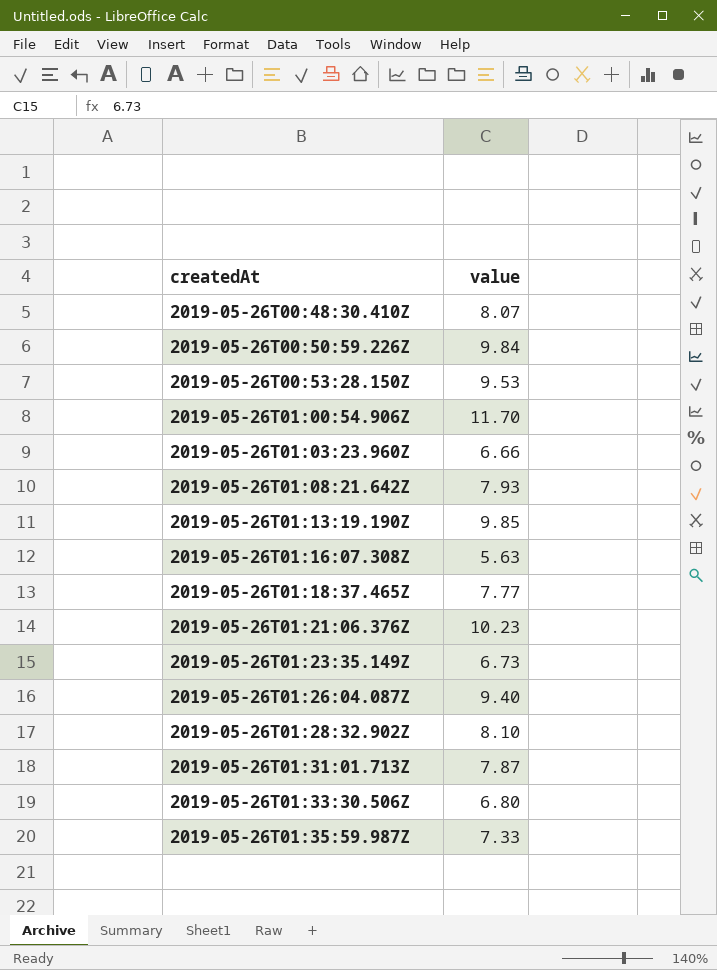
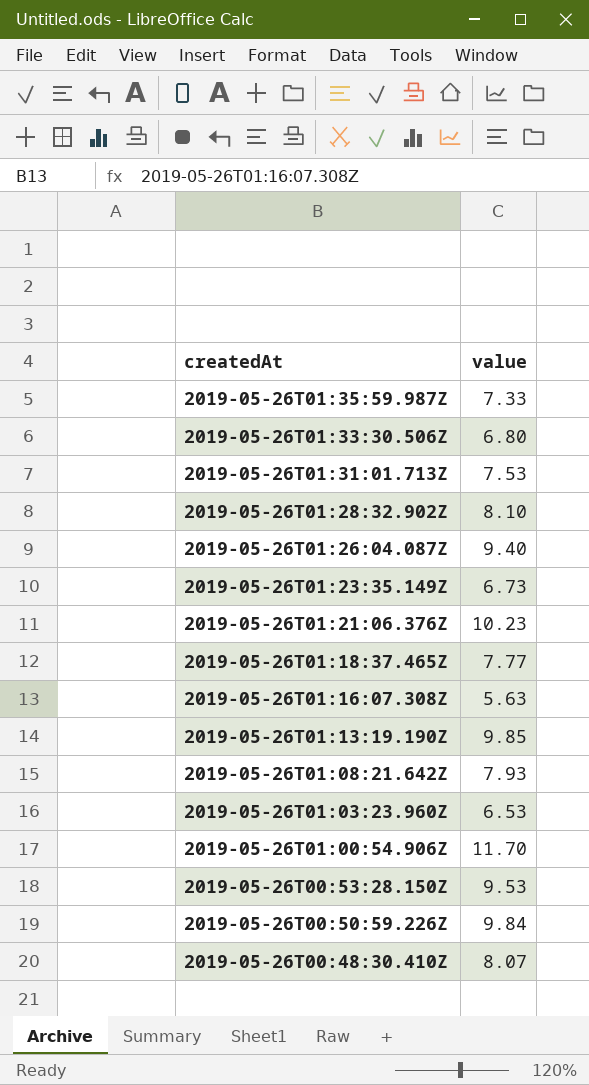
row order: createdAt ascending -> createdAt descending
2019-05-26T01:31:01.713Z | value: 7.87 -> 7.53
2019-05-26T01:03:23.960Z | value: 6.66 -> 6.53

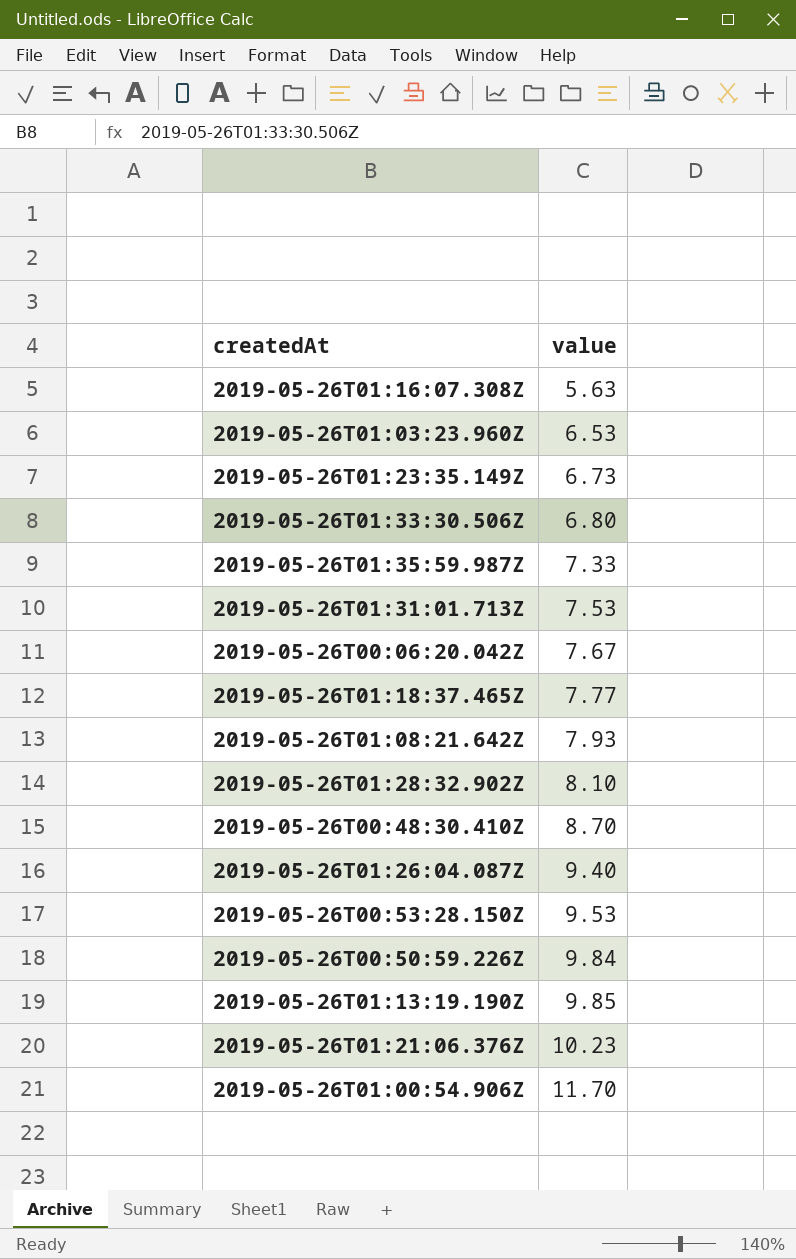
row order: createdAt descending -> value ascending
row 2019-05-26T00:06:20.042Z: none -> 7.67
2019-05-26T00:48:30.410Z | value: 8.07 -> 8.70

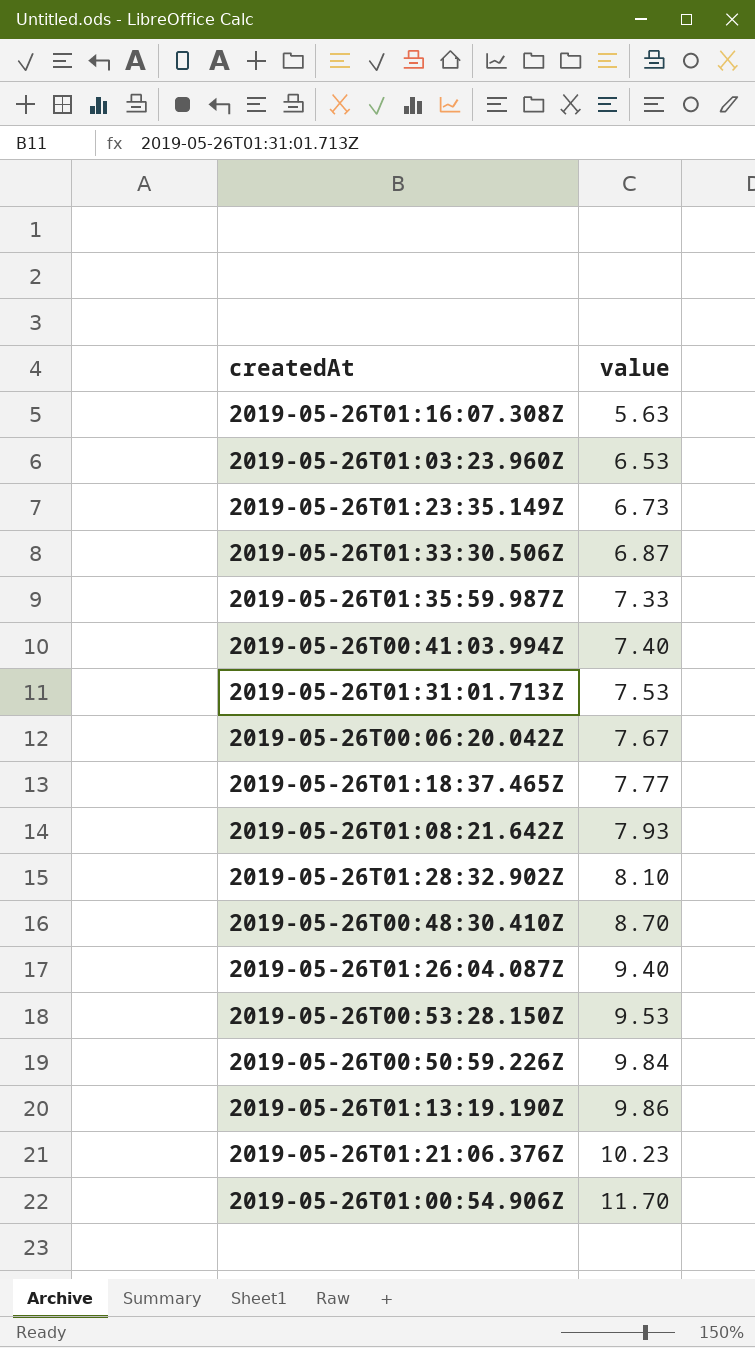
2019-05-26T01:33:30.506Z | value: 6.80 -> 6.87
row 2019-05-26T00:41:03.994Z: none -> 7.40
2019-05-26T01:13:19.190Z | value: 9.85 -> 9.86

